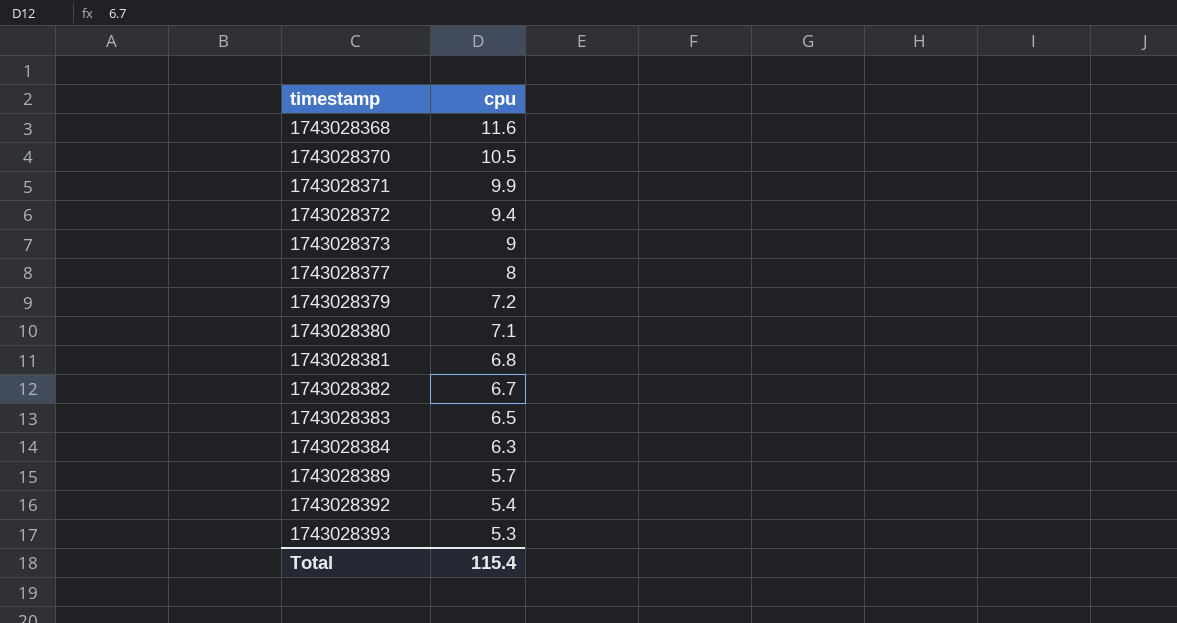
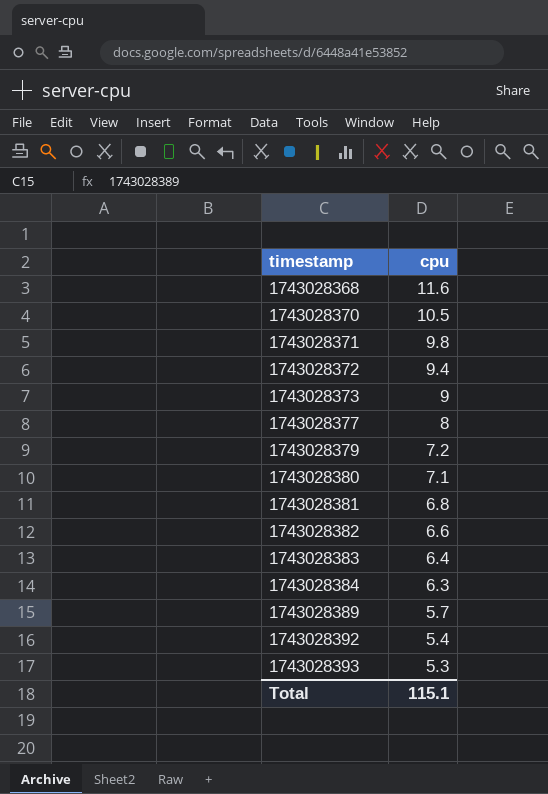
1743028371 | cpu: 9.9 -> 9.8
1743028382 | cpu: 6.7 -> 6.6
1743028383 | cpu: 6.5 -> 6.4
Total | cpu: 115.4 -> 115.1

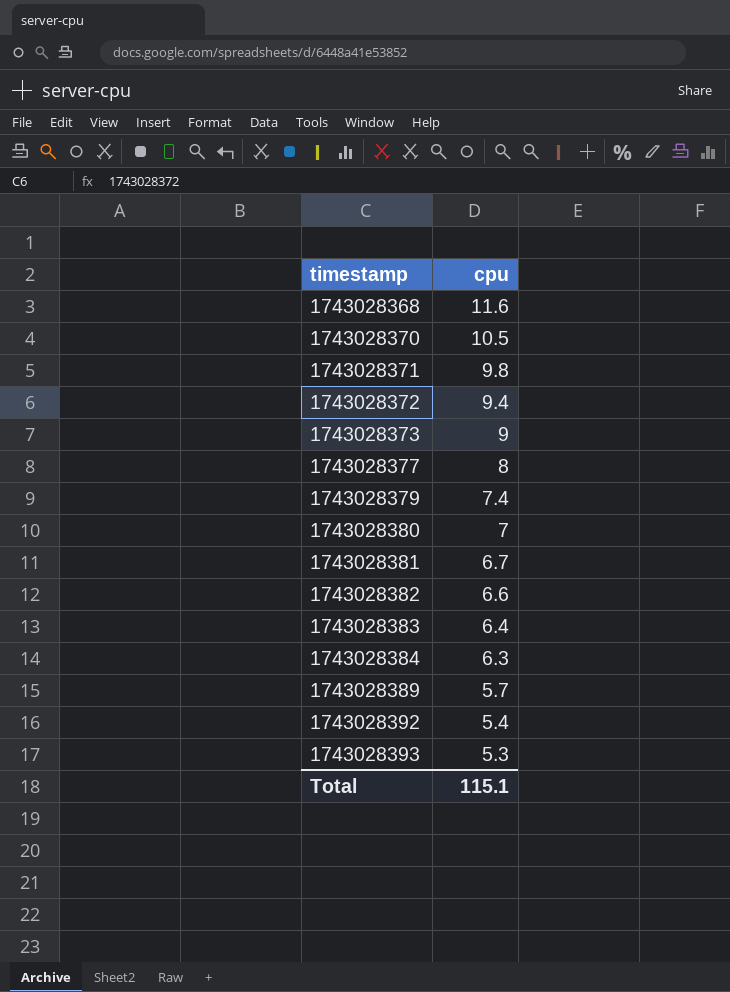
1743028379 | cpu: 7.2 -> 7.4
1743028380 | cpu: 7.1 -> 7
1743028381 | cpu: 6.8 -> 6.7

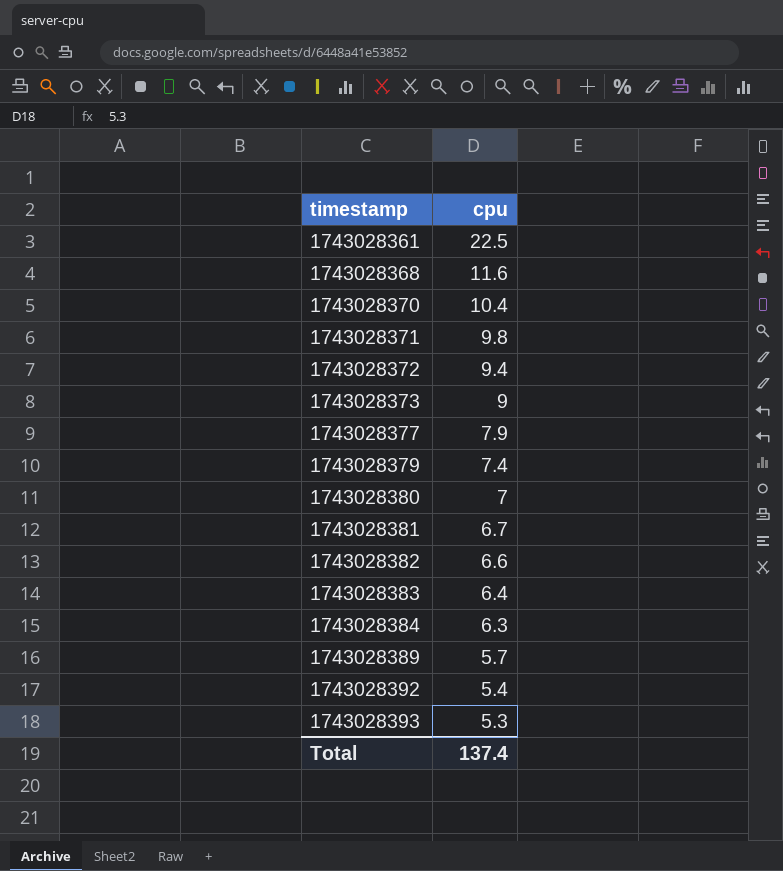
row 1743028361: none -> 22.5
1743028370 | cpu: 10.5 -> 10.4
1743028377 | cpu: 8 -> 7.9
Total | cpu: 115.1 -> 137.4

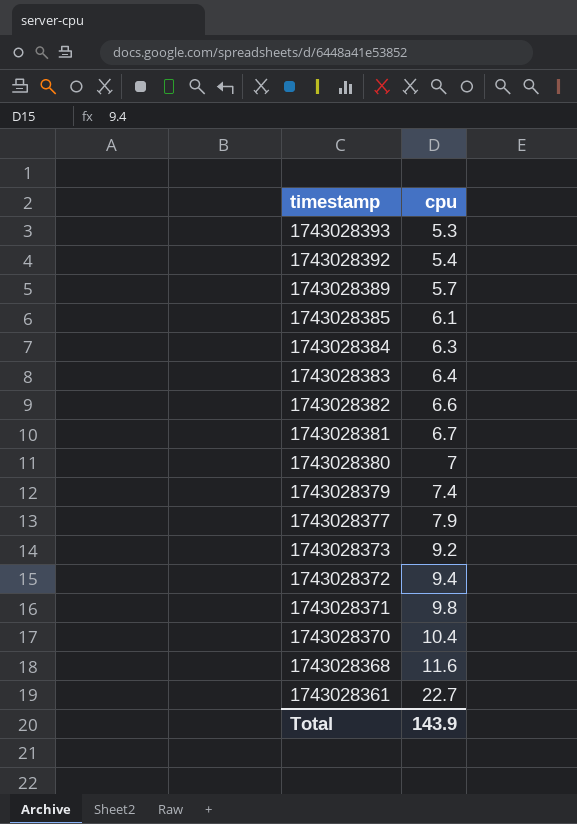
row order: timestamp ascending -> timestamp descending
row 1743028385: none -> 6.1
1743028373 | cpu: 9 -> 9.2
1743028361 | cpu: 22.5 -> 22.7
Total | cpu: 137.4 -> 143.9

